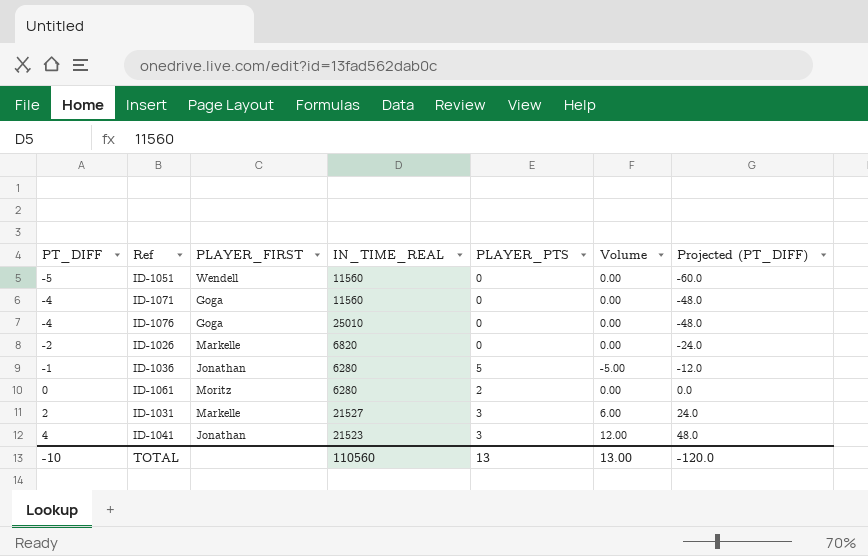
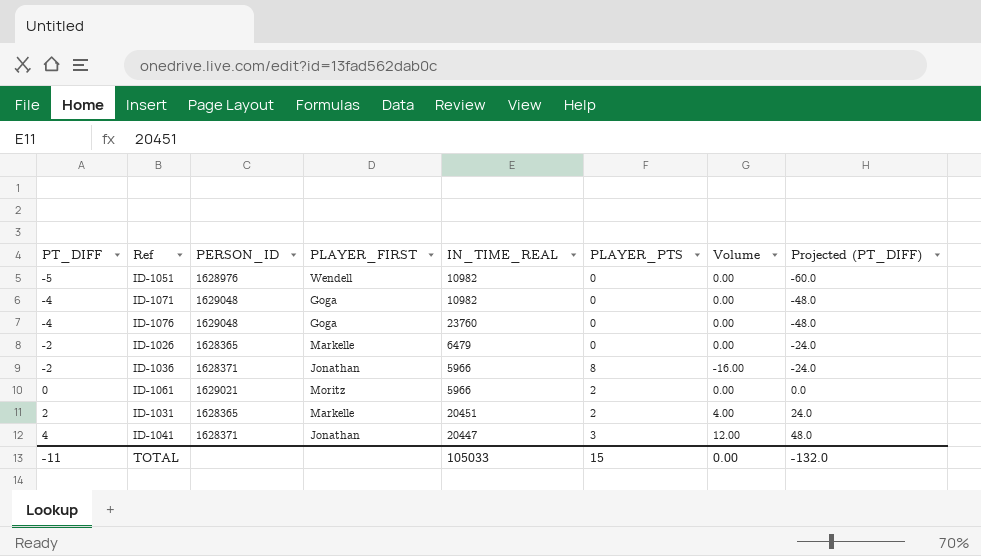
column PERSON_ID | position: none -> 3
ID-1051 | IN_TIME_REAL: 11560 -> 10982
ID-1071 | IN_TIME_REAL: 11560 -> 10982
ID-1076 | IN_TIME_REAL: 25010 -> 23760
ID-1026 | IN_TIME_REAL: 6820 -> 6479
ID-1036 | PT_DIFF: -1 -> -2
ID-1036 | IN_TIME_REAL: 6280 -> 5966
ID-1036 | PLAYER_PTS: 5 -> 8
ID-1036 | Volume: -5.00 -> -16.00
ID-1036 | Projected (PT_DIFF): -12.0 -> -24.0
ID-1061 | IN_TIME_REAL: 6280 -> 5966
ID-1031 | IN_TIME_REAL: 21527 -> 20451
ID-1031 | PLAYER_PTS: 3 -> 2
ID-1031 | Volume: 6.00 -> 4.00
ID-1041 | IN_TIME_REAL: 21523 -> 20447
TOTAL | PT_DIFF: -10 -> -11
TOTAL | IN_TIME_REAL: 110560 -> 105033
TOTAL | PLAYER_PTS: 13 -> 15
TOTAL | Volume: 13.00 -> 0.00
TOTAL | Projected (PT_DIFF): -120.0 -> -132.0

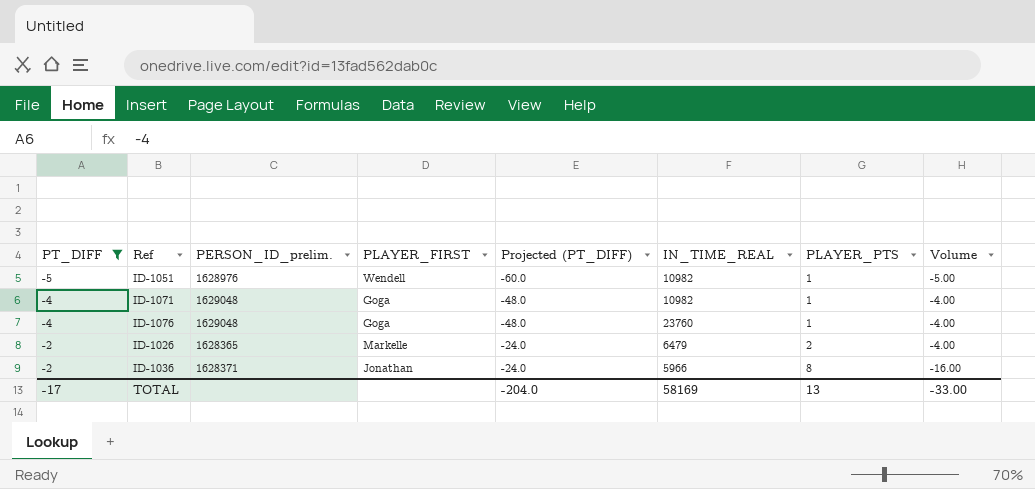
filter: none -> PT_DIFF <= -2
column name: PERSON_ID -> PERSON_ID_prelim.
column Projected (PT_DIFF) | position: 8 -> 5
ID-1051 | PLAYER_PTS: 0 -> 1
ID-1051 | Volume: 0.00 -> -5.00
ID-1071 | PLAYER_PTS: 0 -> 1
ID-1071 | Volume: 0.00 -> -4.00
ID-1076 | PLAYER_PTS: 0 -> 1
ID-1076 | Volume: 0.00 -> -4.00
ID-1026 | PLAYER_PTS: 0 -> 2
ID-1026 | Volume: 0.00 -> -4.00
TOTAL | PT_DIFF: -11 -> -17
TOTAL | Projected (PT_DIFF): -132.0 -> -204.0
TOTAL | IN_TIME_REAL: 105033 -> 58169
TOTAL | PLAYER_PTS: 15 -> 13
TOTAL | Volume: 0.00 -> -33.00

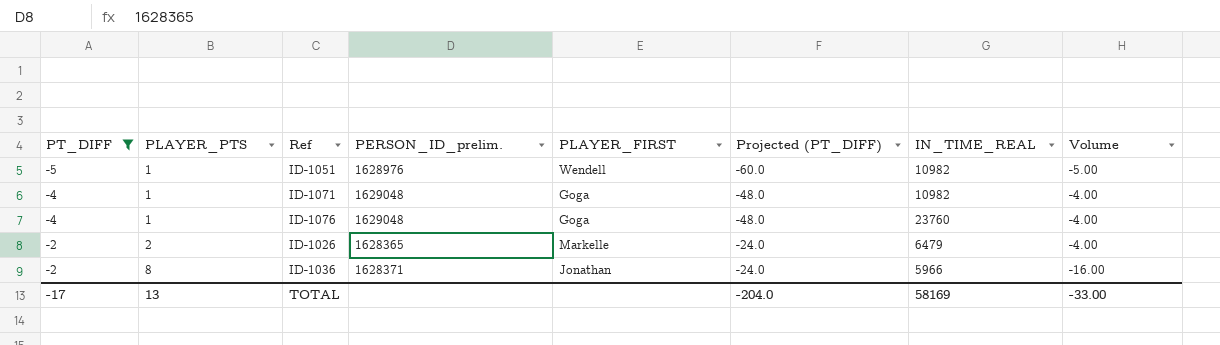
column PLAYER_PTS | position: 7 -> 2

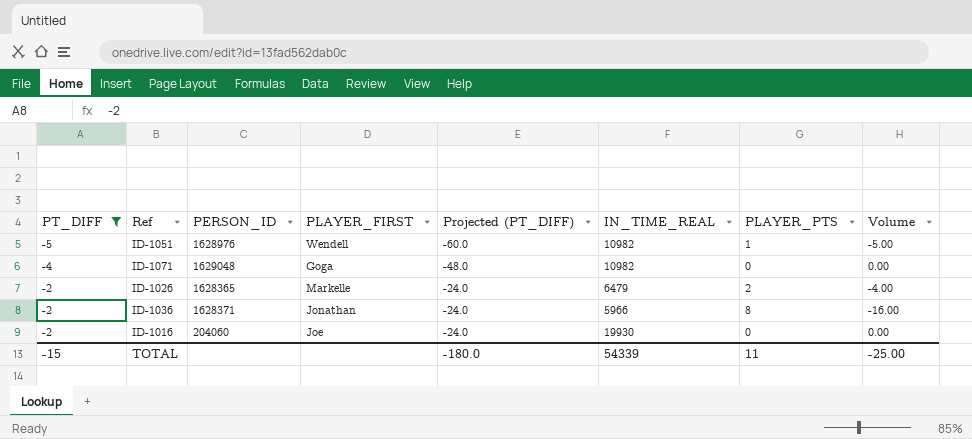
column name: PERSON_ID_prelim. -> PERSON_ID
column PLAYER_PTS | position: 2 -> 7
row ID-1076: -4 | 1 | 1629048 | Goga | -48.0 | 23760 | -4.00 -> none
ID-1071 | PLAYER_PTS: 1 -> 0
ID-1071 | Volume: -4.00 -> 0.00
row ID-1016: none -> -2 | 204060 | Joe | -24.0 | 19930 | 0 | 0.00
TOTAL | PT_DIFF: -17 -> -15
TOTAL | Projected (PT_DIFF): -204.0 -> -180.0
TOTAL | IN_TIME_REAL: 58169 -> 54339
TOTAL | PLAYER_PTS: 13 -> 11
TOTAL | Volume: -33.00 -> -25.00

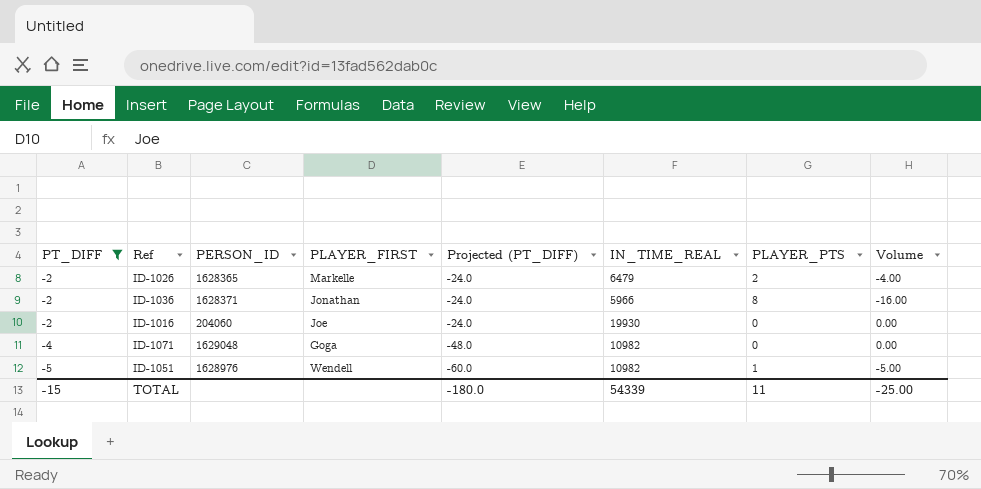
row order: PT_DIFF ascending -> PT_DIFF descending

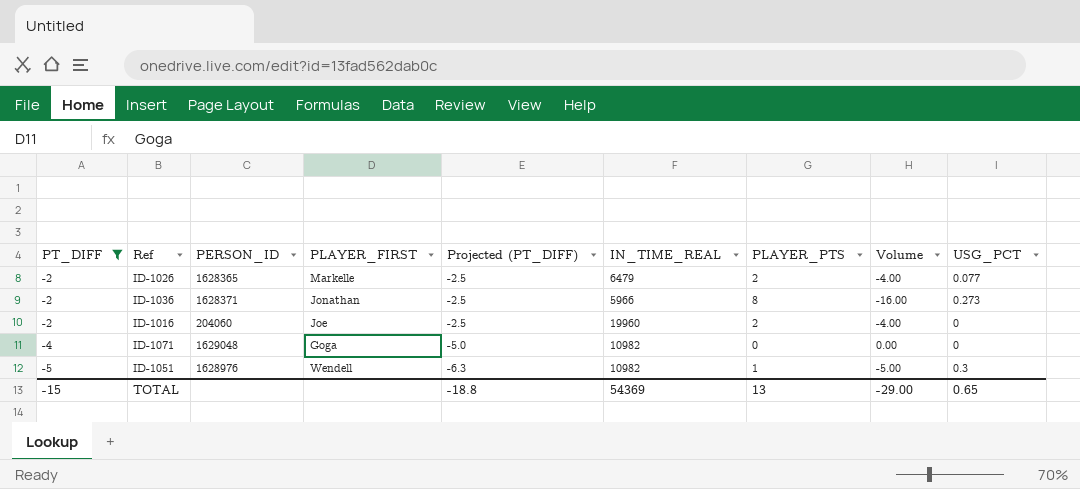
column Projected (PT_DIFF) | formula: [PT_DIFF] * 12 -> [PT_DIFF] * 1.25
column USG_PCT | position: none -> 9
ID-1016 | IN_TIME_REAL: 19930 -> 19960
ID-1016 | PLAYER_PTS: 0 -> 2
ID-1016 | Volume: 0.00 -> -4.00
TOTAL | Projected (PT_DIFF): -180.0 -> -18.8
TOTAL | IN_TIME_REAL: 54339 -> 54369
TOTAL | PLAYER_PTS: 11 -> 13
TOTAL | Volume: -25.00 -> -29.00

